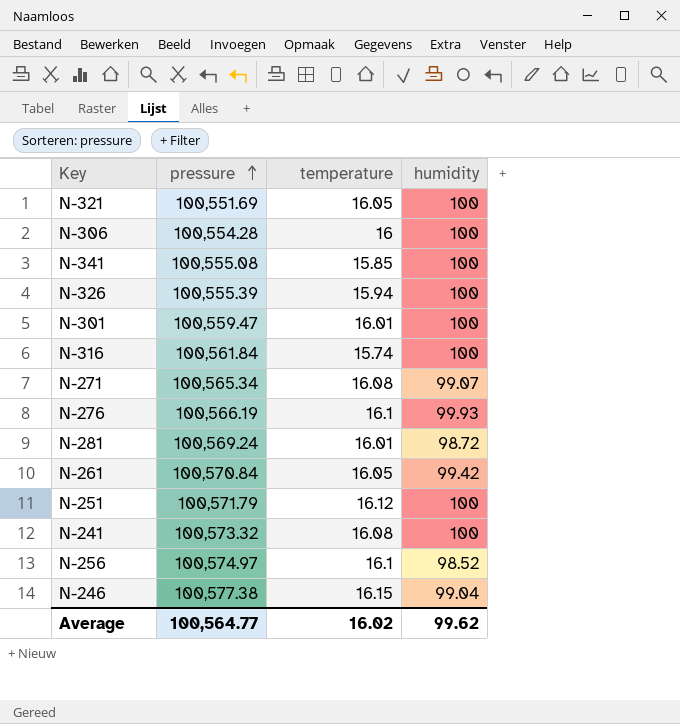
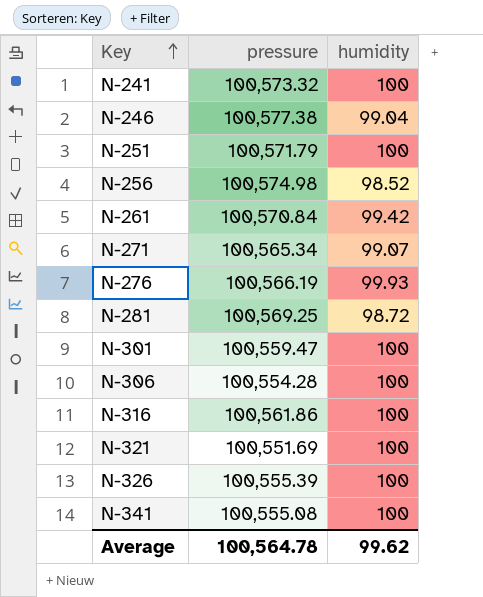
row order: pressure ascending -> Key ascending
column temperature | position: 3 -> none
N-256 | pressure: 100,574.97 -> 100,574.98
N-281 | pressure: 100,569.24 -> 100,569.25
N-316 | pressure: 100,561.84 -> 100,561.86
Average | pressure: 100,564.77 -> 100,564.78

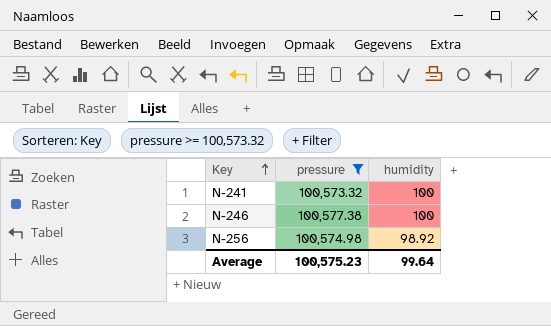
filter: none -> pressure >= 100,573.32
N-246 | humidity: 99.04 -> 100
N-256 | humidity: 98.52 -> 98.92
Average | pressure: 100,564.78 -> 100,575.23
Average | humidity: 99.62 -> 99.64

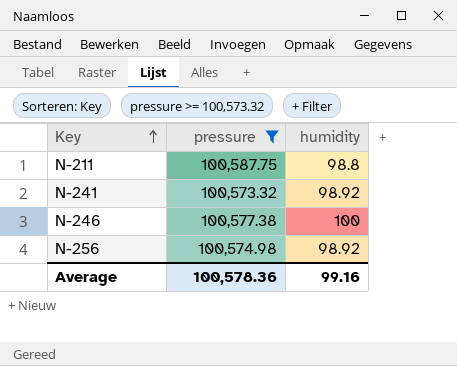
row N-211: none -> 100,587.75 | 98.8
N-241 | humidity: 100 -> 98.92
Average | pressure: 100,575.23 -> 100,578.36
Average | humidity: 99.64 -> 99.16

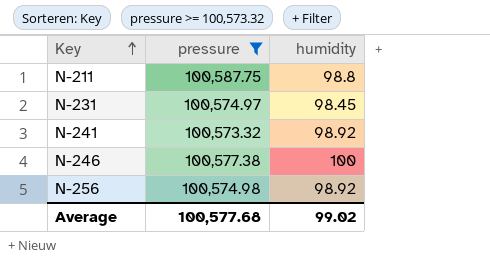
row N-231: none -> 100,574.97 | 98.45
Average | pressure: 100,578.36 -> 100,577.68
Average | humidity: 99.16 -> 99.02

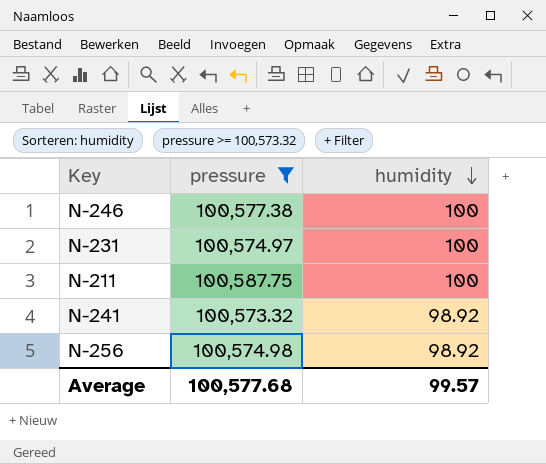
row order: Key ascending -> humidity descending
N-231 | humidity: 98.45 -> 100
N-211 | humidity: 98.8 -> 100
Average | humidity: 99.02 -> 99.57

